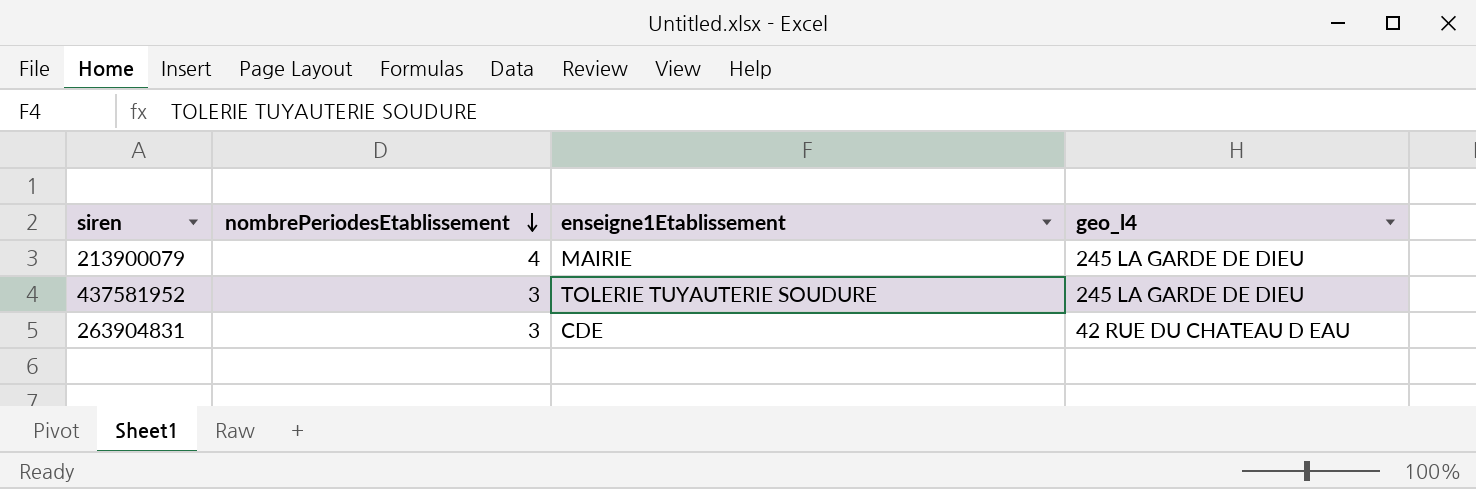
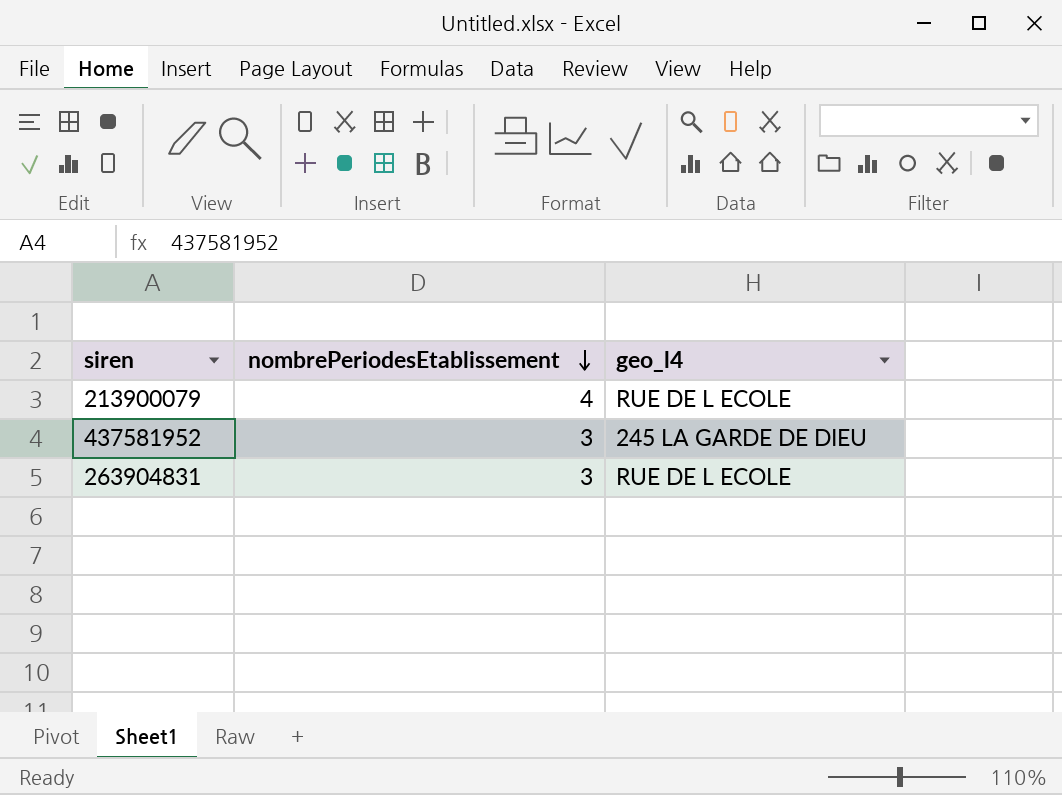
column enseigne1Etablissement | position: 3 -> none
213900079 | geo_l4: 245 LA GARDE DE DIEU -> RUE DE L ECOLE
263904831 | geo_l4: 42 RUE DU CHATEAU D EAU -> RUE DE L ECOLE

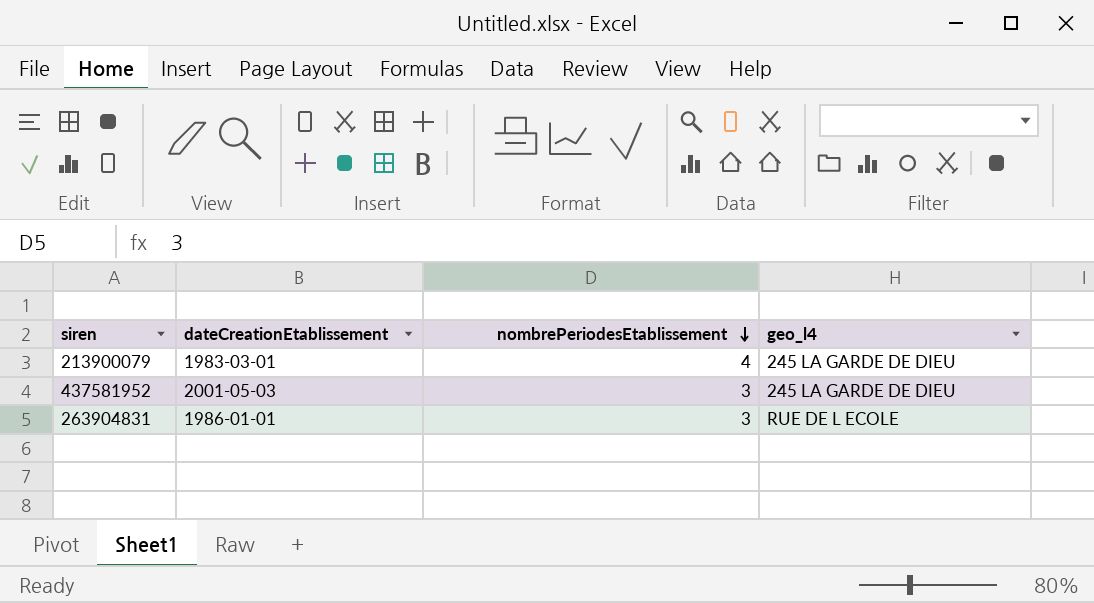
column dateCreationEtablissement | position: none -> 2
213900079 | geo_l4: RUE DE L ECOLE -> 245 LA GARDE DE DIEU

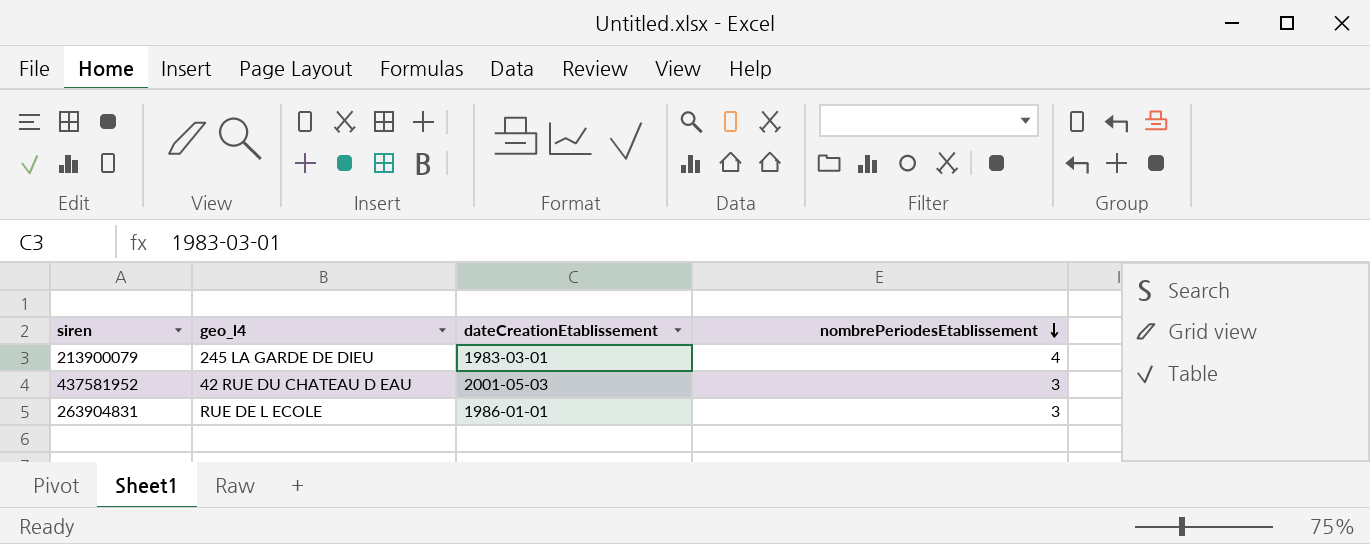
column geo_l4 | position: 4 -> 2
437581952 | geo_l4: 245 LA GARDE DE DIEU -> 42 RUE DU CHATEAU D EAU

